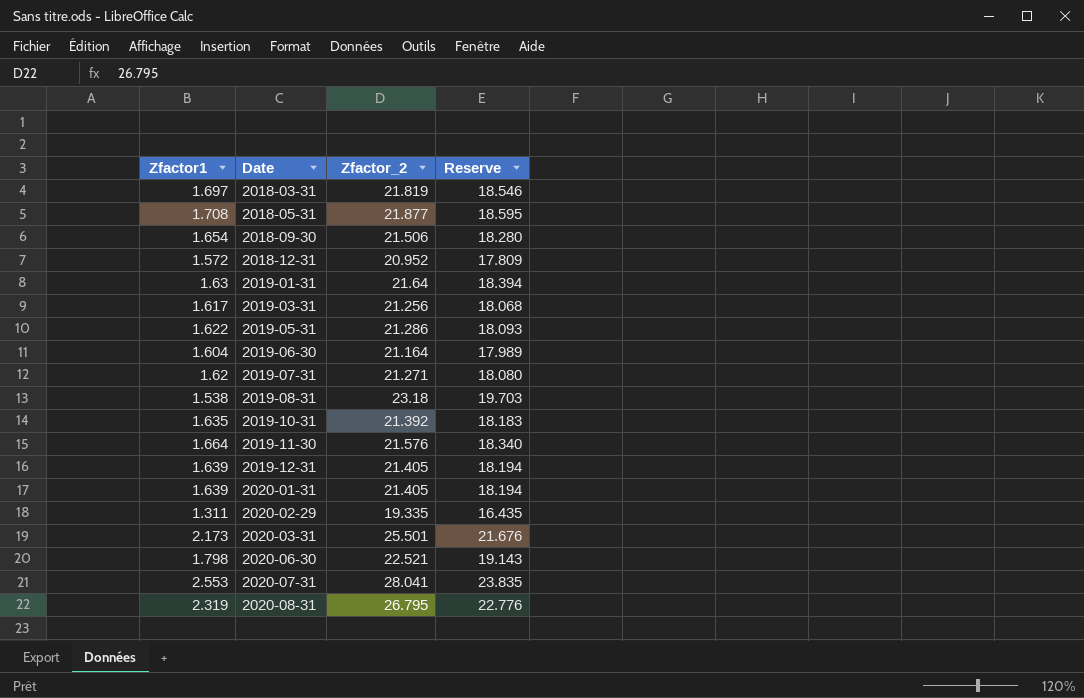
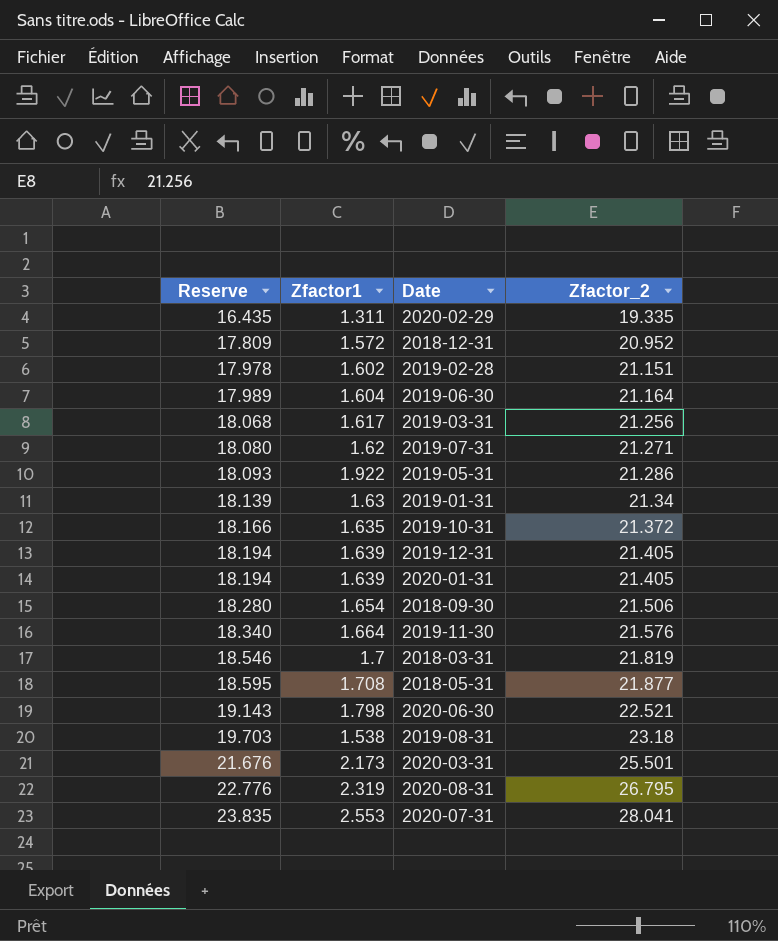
row order: Date ascending -> Reserve ascending
column Reserve | position: 4 -> 1
row 2019-02-28: none -> 17.978 | 1.602 | 21.151
2019-05-31 | Zfactor1: 1.622 -> 1.922
2019-01-31 | Reserve: 18.394 -> 18.139
2019-01-31 | Zfactor_2: 21.64 -> 21.34
2019-10-31 | Reserve: 18.183 -> 18.166
2019-10-31 | Zfactor_2: 21.392 -> 21.372
2018-03-31 | Zfactor1: 1.697 -> 1.7

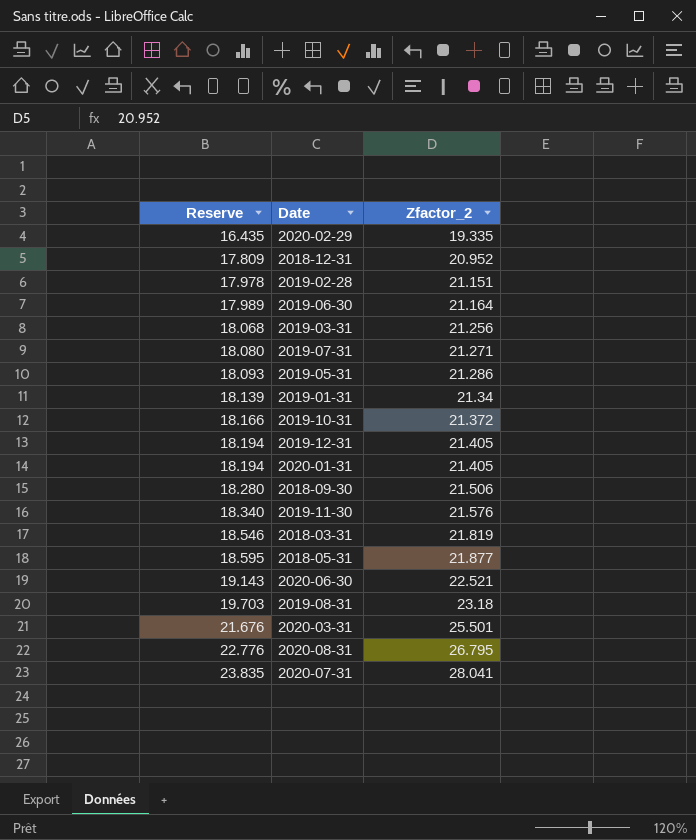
column Zfactor1 | position: 2 -> none

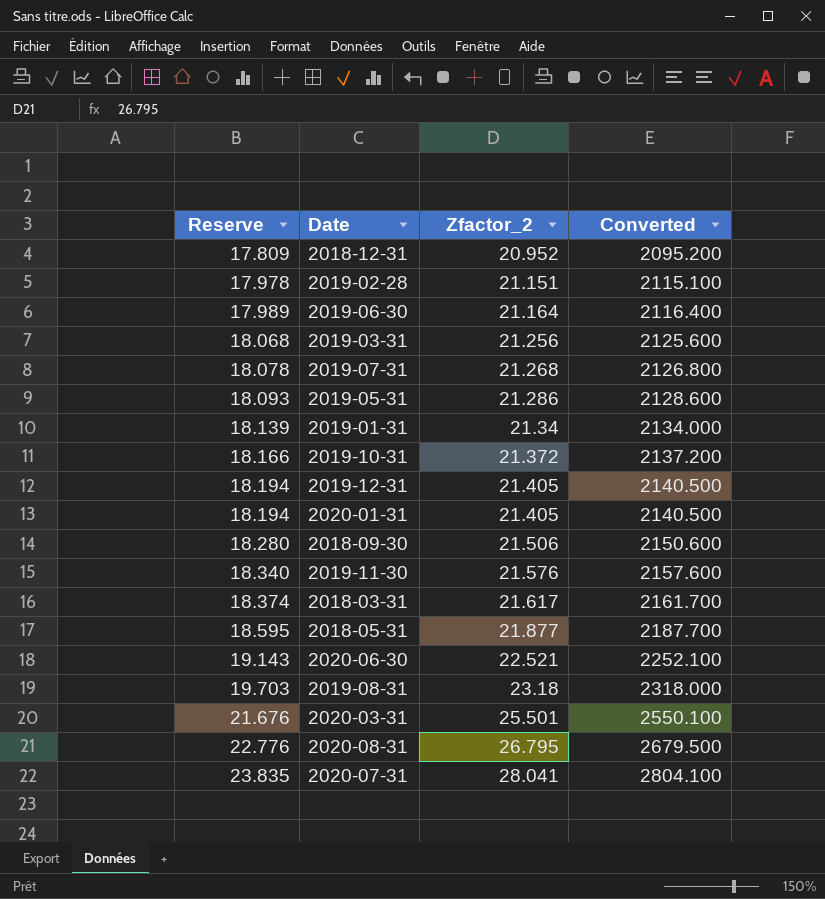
column Converted | formula: none -> [Zfactor_2] * 100
row 2020-02-29: 16.435 | 19.335 -> none
2019-07-31 | Reserve: 18.080 -> 18.078
2019-07-31 | Zfactor_2: 21.271 -> 21.268
2018-03-31 | Reserve: 18.546 -> 18.374
2018-03-31 | Zfactor_2: 21.819 -> 21.617

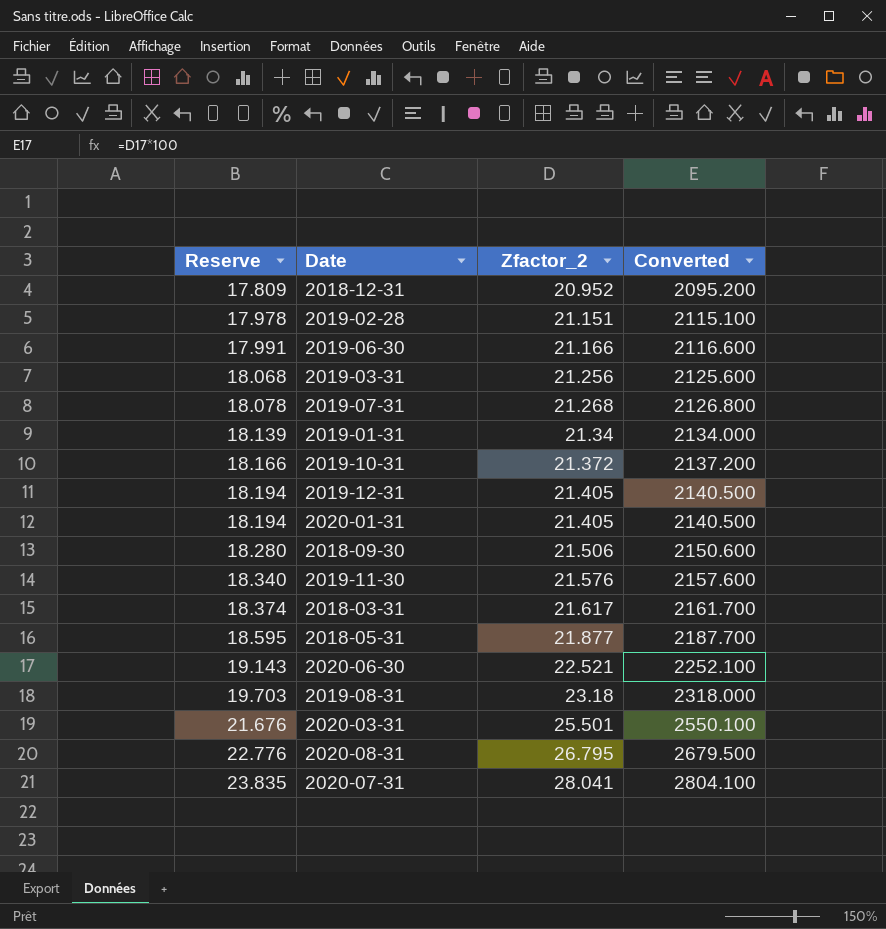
row 2019-05-31: 18.093 | 21.286 | 2128.600 -> none
2019-06-30 | Reserve: 17.989 -> 17.991
2019-06-30 | Zfactor_2: 21.164 -> 21.166
2019-06-30 | Converted: 2116.400 -> 2116.600

